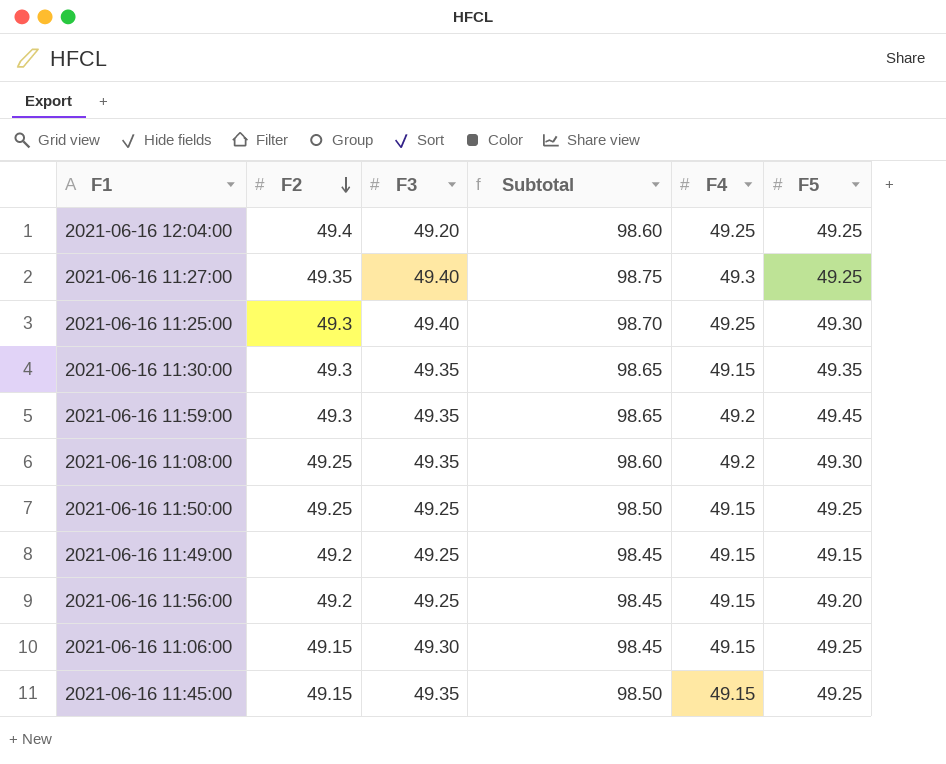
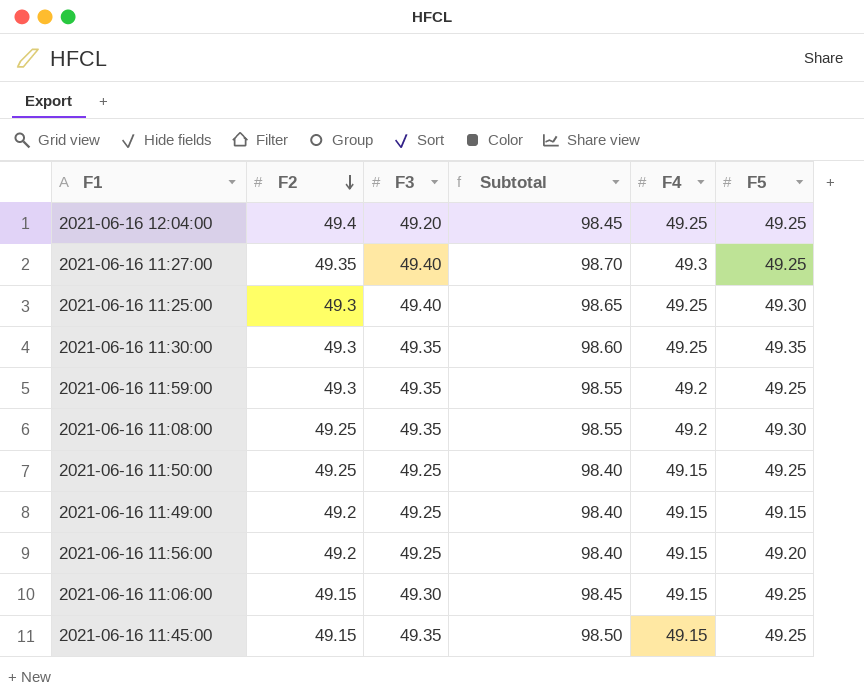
column Subtotal | formula: [F2] + [F3] -> [F3] + [F4]
2021-06-16 11:30:00 | F4: 49.15 -> 49.25
2021-06-16 11:59:00 | F5: 49.45 -> 49.25

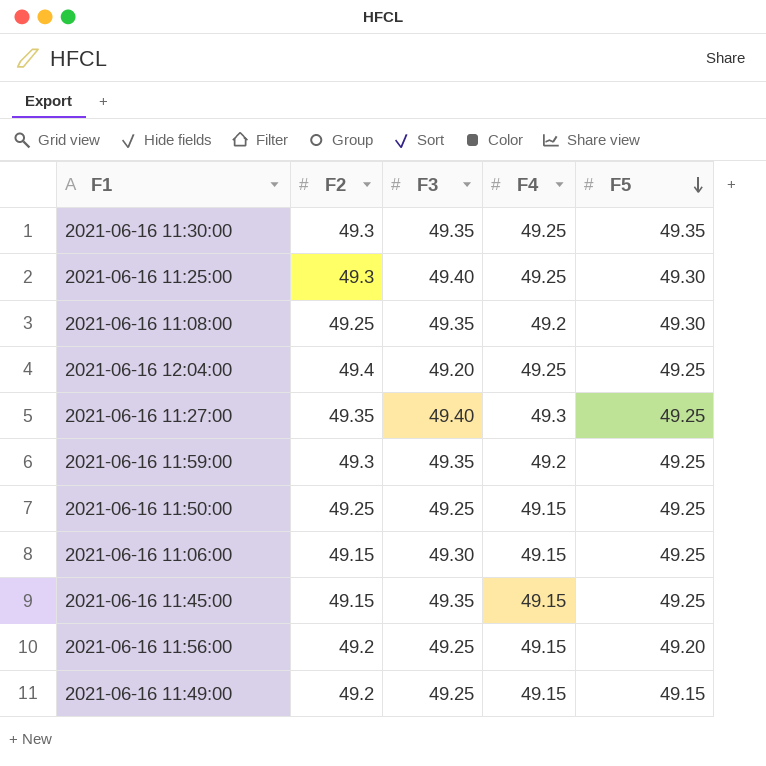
row order: F2 descending -> F5 descending
column Subtotal | formula: [F3] + [F4] -> none

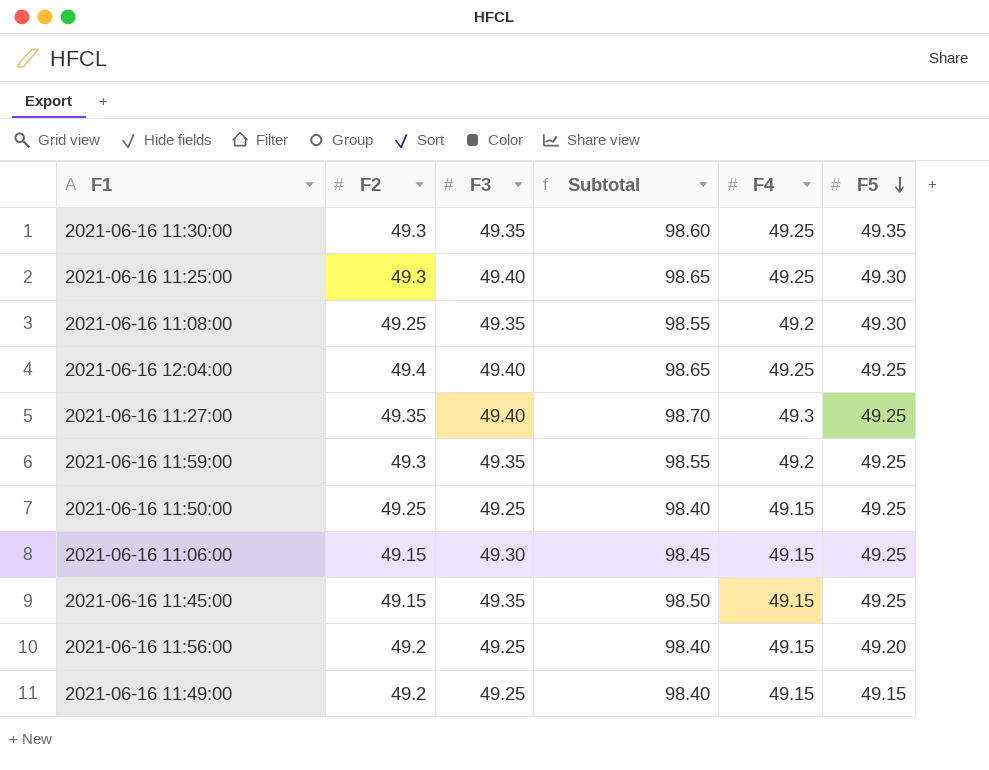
column Subtotal | formula: none -> [F3] + [F4]
2021-06-16 12:04:00 | F3: 49.20 -> 49.40

